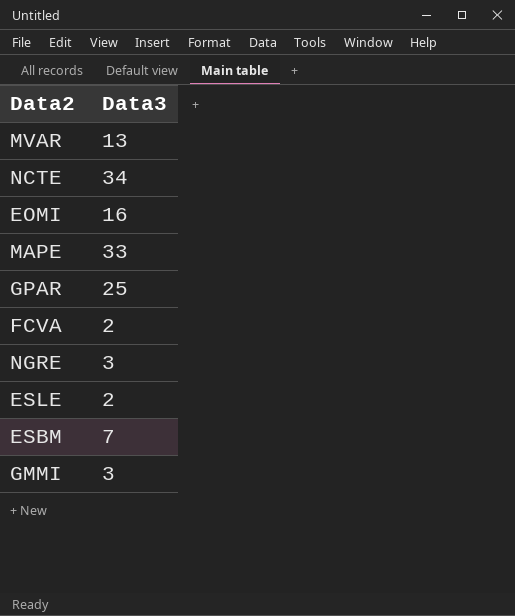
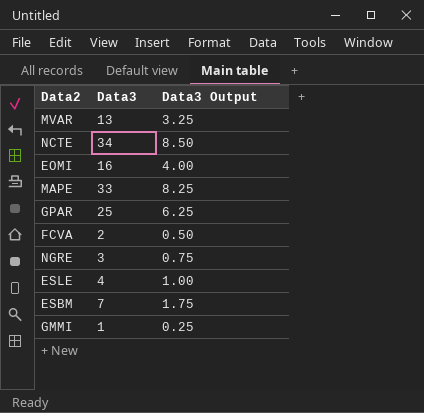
column Data3 Output | formula: none -> [Data3] * 0.25
ESLE | Data3: 2 -> 4
GMMI | Data3: 3 -> 1

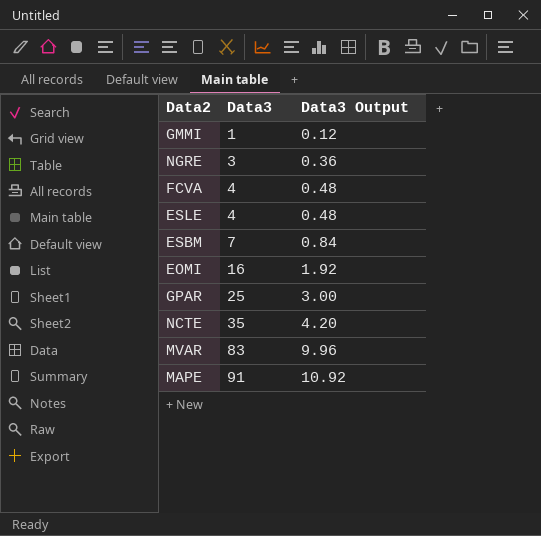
row order: none -> Data3 ascending
column Data3 Output | formula: [Data3] * 0.25 -> [Data3] * 0.12
FCVA | Data3: 2 -> 4
NCTE | Data3: 34 -> 35
MVAR | Data3: 13 -> 83
MAPE | Data3: 33 -> 91

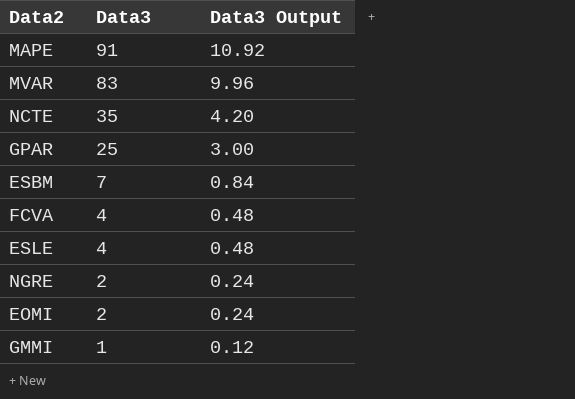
row order: Data3 ascending -> Data3 descending
NGRE | Data3: 3 -> 2
NGRE | Data3 Output: 0.36 -> 0.24
EOMI | Data3: 16 -> 2
EOMI | Data3 Output: 1.92 -> 0.24

